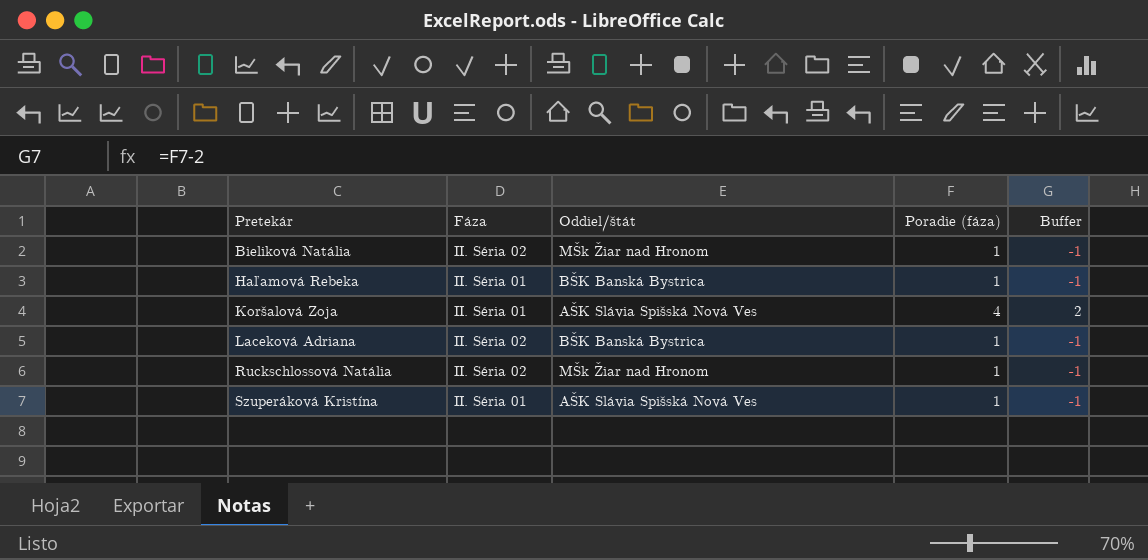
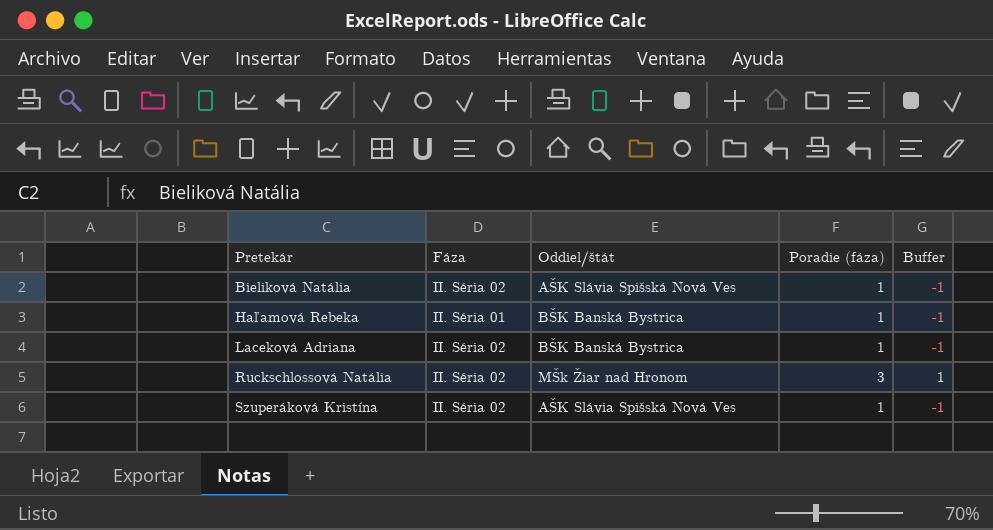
row Koršalová Zoja: II. Séria 01 | AŠK Slávia Spišská Nová Ves | 4 | 2 -> none
Bieliková Natália | Oddiel/štát: MŠk Žiar nad Hronom -> AŠK Slávia Spišská Nová Ves
Ruckschlossová Natália | Poradie (fáza): 1 -> 3
Ruckschlossová Natália | Buffer: -1 -> 1
Szuperáková Kristína | Fáza: II. Séria 01 -> II. Séria 02

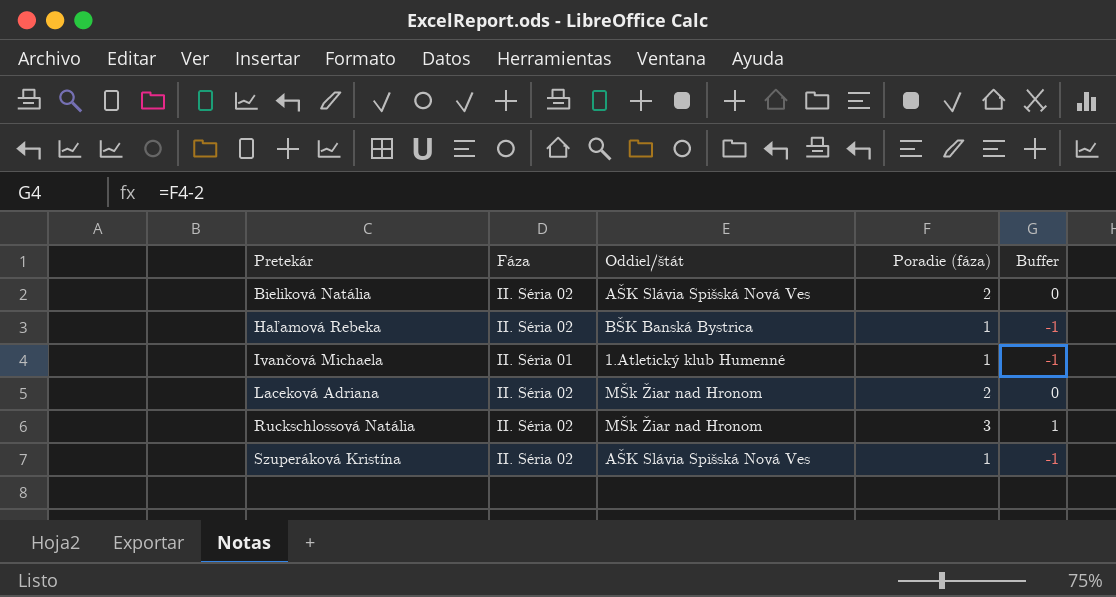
Bieliková Natália | Poradie (fáza): 1 -> 2
Bieliková Natália | Buffer: -1 -> 0
Haľamová Rebeka | Fáza: II. Séria 01 -> II. Séria 02
row Ivančová Michaela: none -> II. Séria 01 | 1.Atletický klub Humenné | 1 | -1
Laceková Adriana | Oddiel/štát: BŠK Banská Bystrica -> MŠk Žiar nad Hronom
Laceková Adriana | Poradie (fáza): 1 -> 2
Laceková Adriana | Buffer: -1 -> 0

